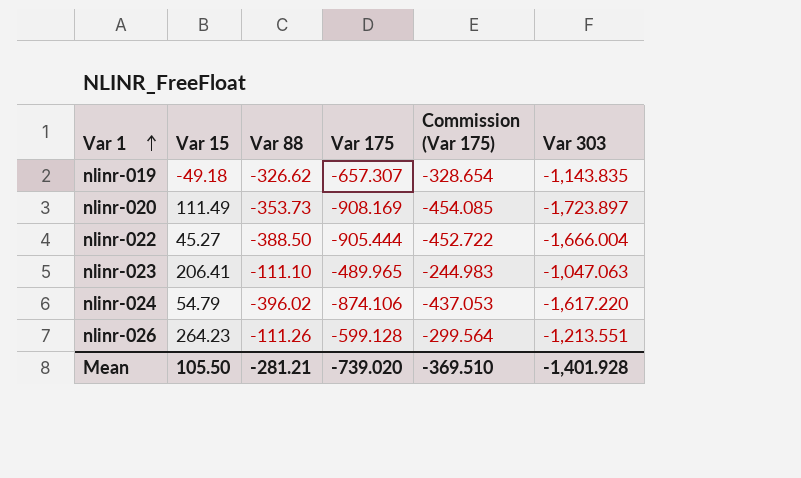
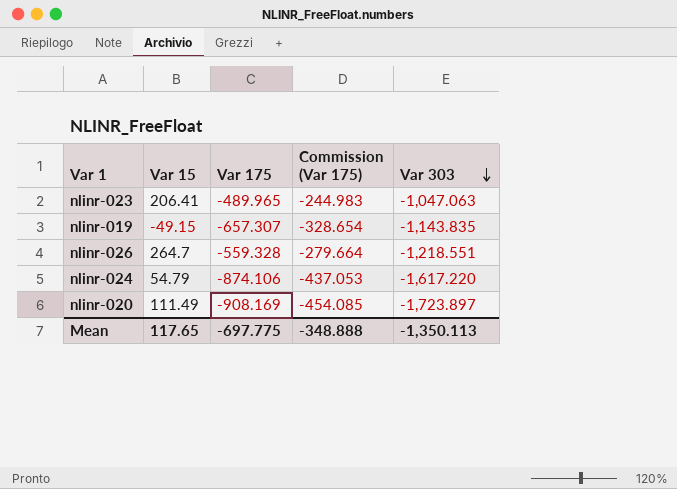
row order: Var 1 ascending -> Var 303 descending
column Var 88 | position: 3 -> none
row nlinr-022: 45.27 | -388.50 | -905.444 | -452.722 | -1,666.004 -> none
nlinr-019 | Var 15: -49.18 -> -49.15
nlinr-026 | Var 15: 264.23 -> 264.7
nlinr-026 | Var 175: -599.128 -> -559.328
nlinr-026 | Commission (Var 175): -299.564 -> -279.664
nlinr-026 | Var 303: -1,213.551 -> -1,218.551
Mean | Var 15: 105.50 -> 117.65
Mean | Var 175: -739.020 -> -697.775
Mean | Commission (Var 175): -369.510 -> -348.888
Mean | Var 303: -1,401.928 -> -1,350.113

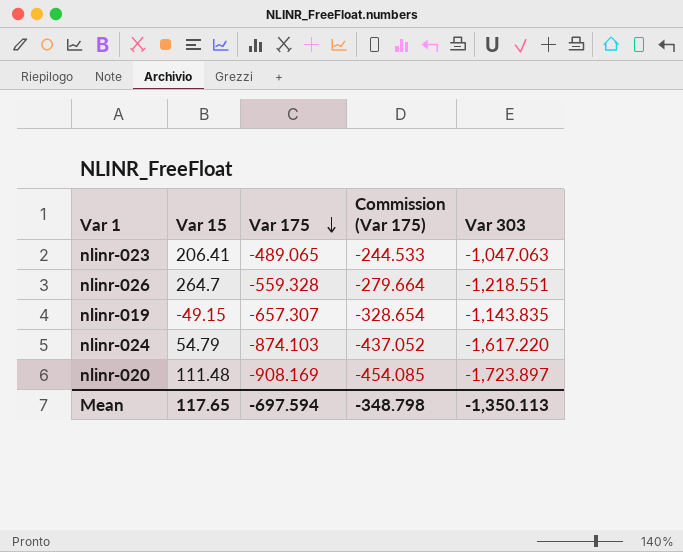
row order: Var 303 descending -> Var 175 descending
nlinr-023 | Var 175: -489.965 -> -489.065
nlinr-023 | Commission (Var 175): -244.983 -> -244.533
nlinr-024 | Var 175: -874.106 -> -874.103
nlinr-024 | Commission (Var 175): -437.053 -> -437.052
nlinr-020 | Var 15: 111.49 -> 111.48
Mean | Var 175: -697.775 -> -697.594
Mean | Commission (Var 175): -348.888 -> -348.798

